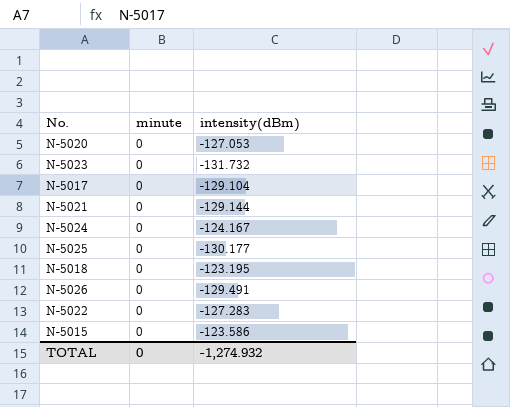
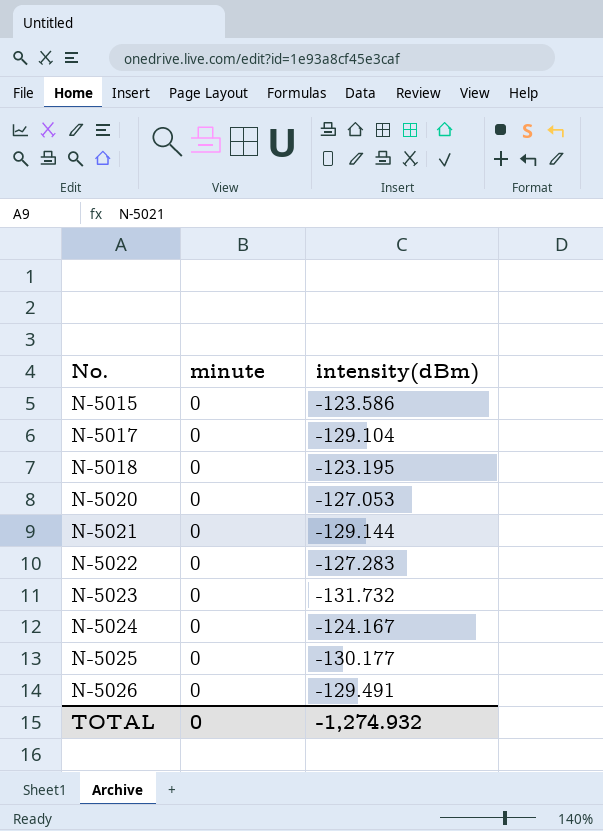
row order: none -> No. ascending

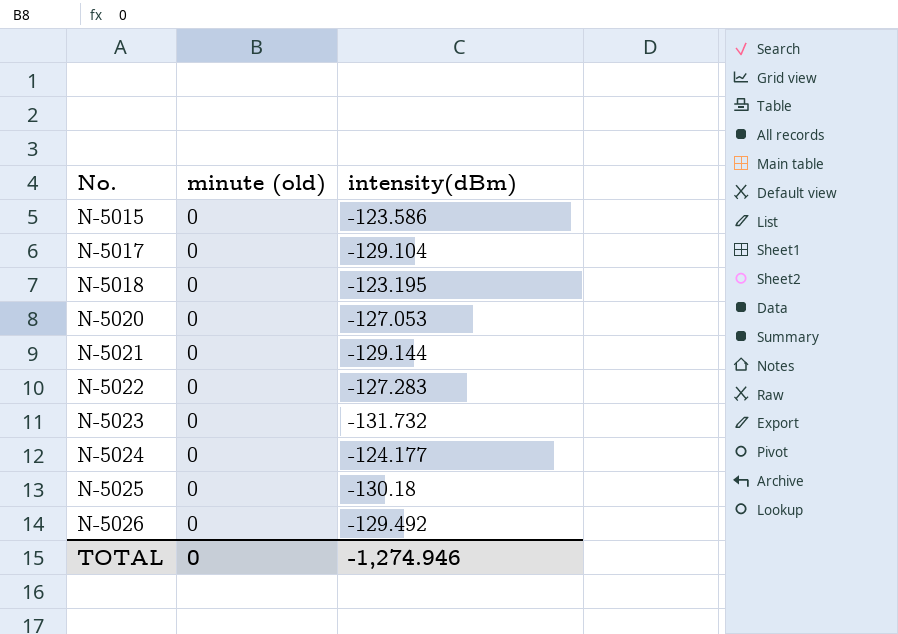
column name: minute -> minute (old)
N-5024 | intensity(dBm): -124.167 -> -124.177
N-5025 | intensity(dBm): -130.177 -> -130.18
N-5026 | intensity(dBm): -129.491 -> -129.492
TOTAL | intensity(dBm): -1,274.932 -> -1,274.946

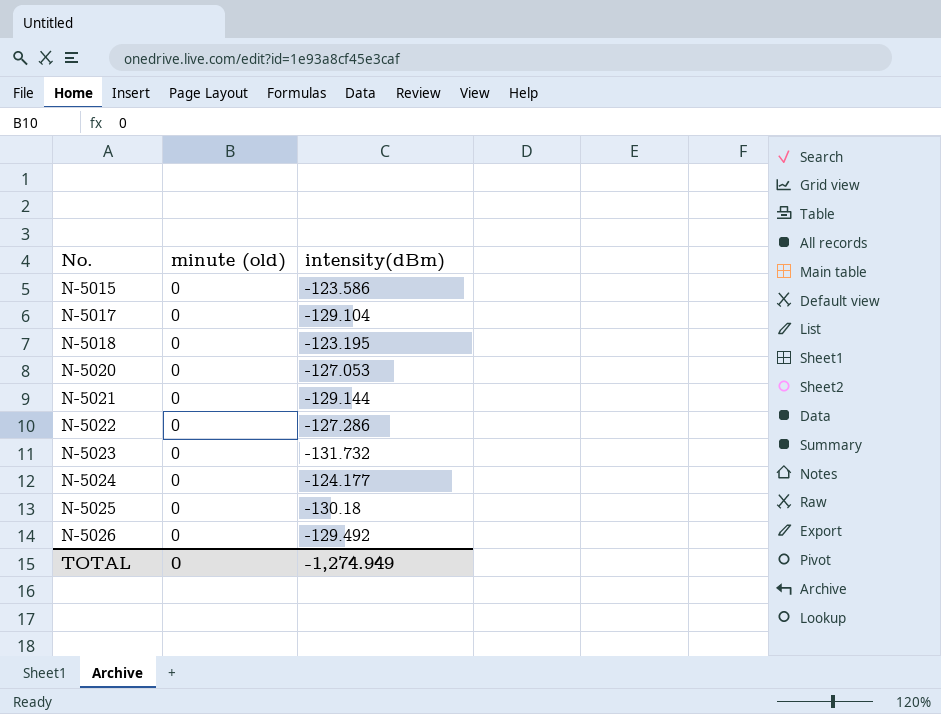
N-5022 | intensity(dBm): -127.283 -> -127.286
TOTAL | intensity(dBm): -1,274.946 -> -1,274.949

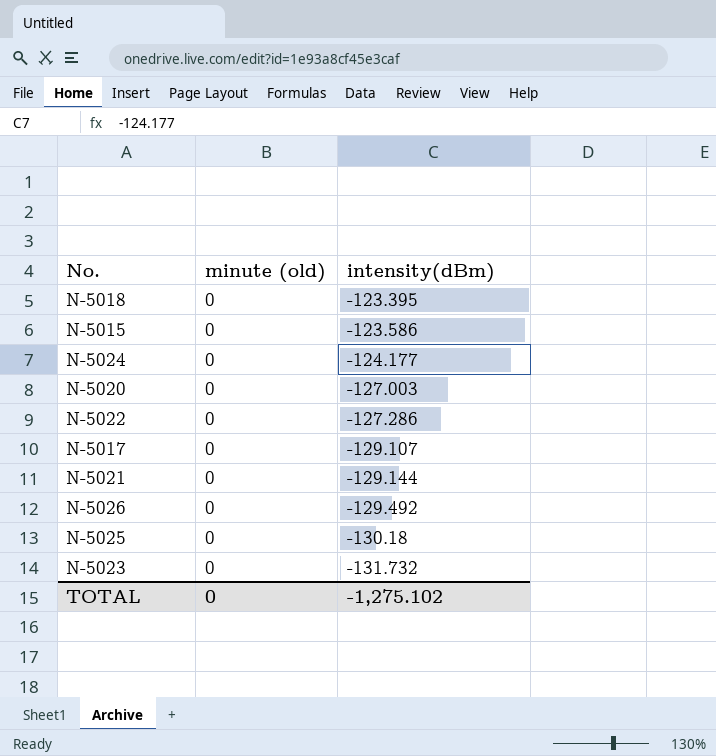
row order: No. ascending -> intensity(dBm) descending
N-5018 | intensity(dBm): -123.195 -> -123.395
N-5020 | intensity(dBm): -127.053 -> -127.003
N-5017 | intensity(dBm): -129.104 -> -129.107
TOTAL | intensity(dBm): -1,274.949 -> -1,275.102

